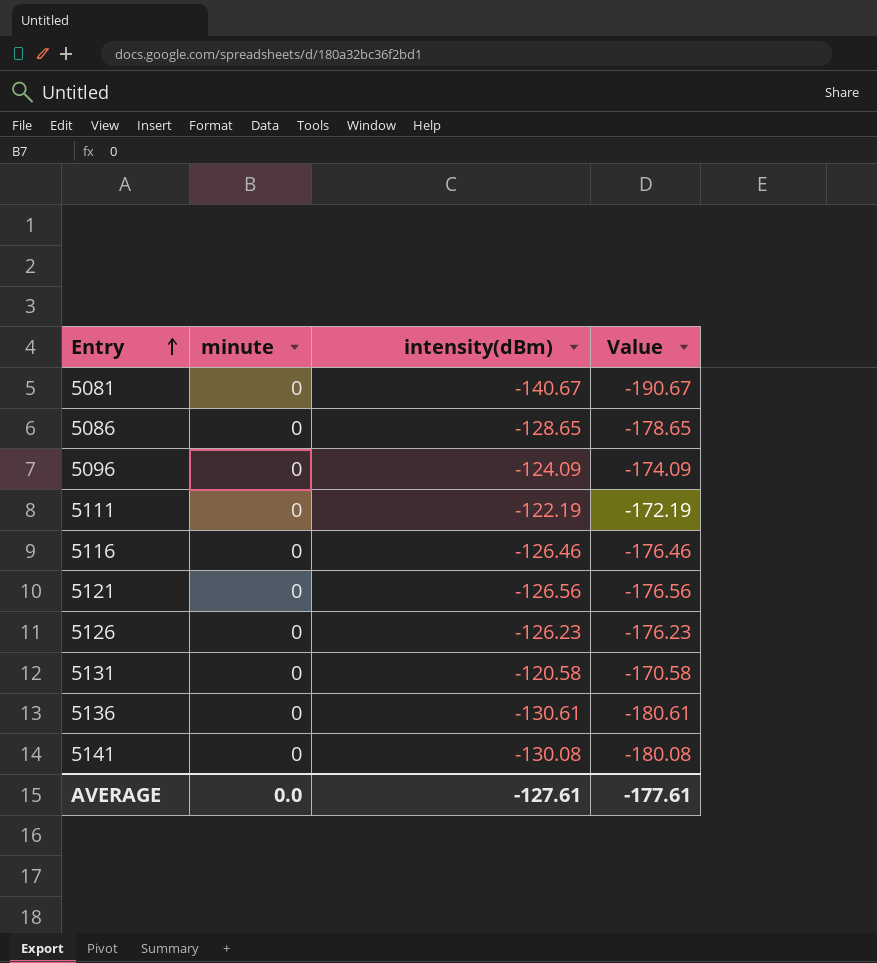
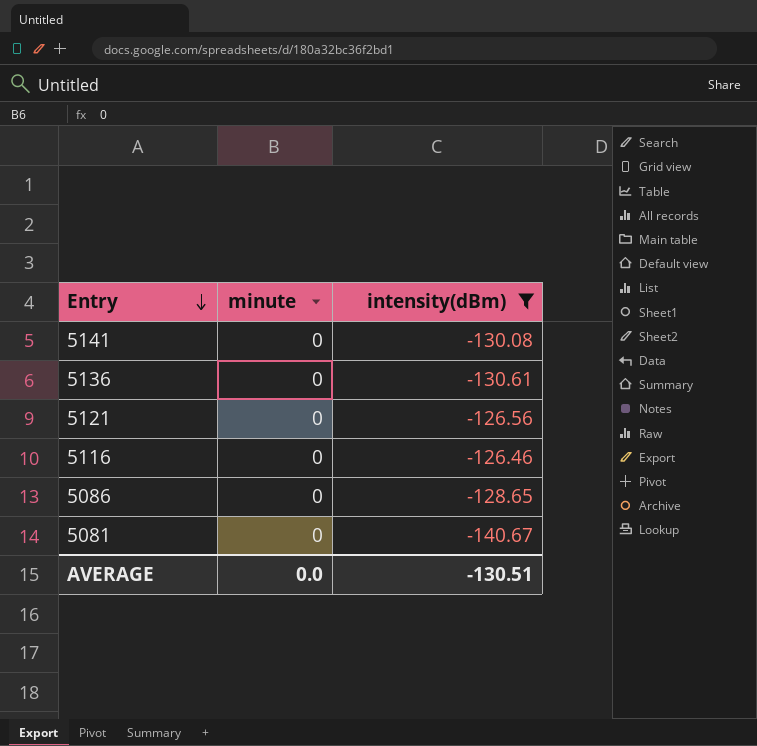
filter: none -> intensity(dBm) <= -126.46
row order: Entry ascending -> Entry descending
column Value | formula: [intensity(dBm)] - 50 -> none
AVERAGE | intensity(dBm): -127.61 -> -130.51

